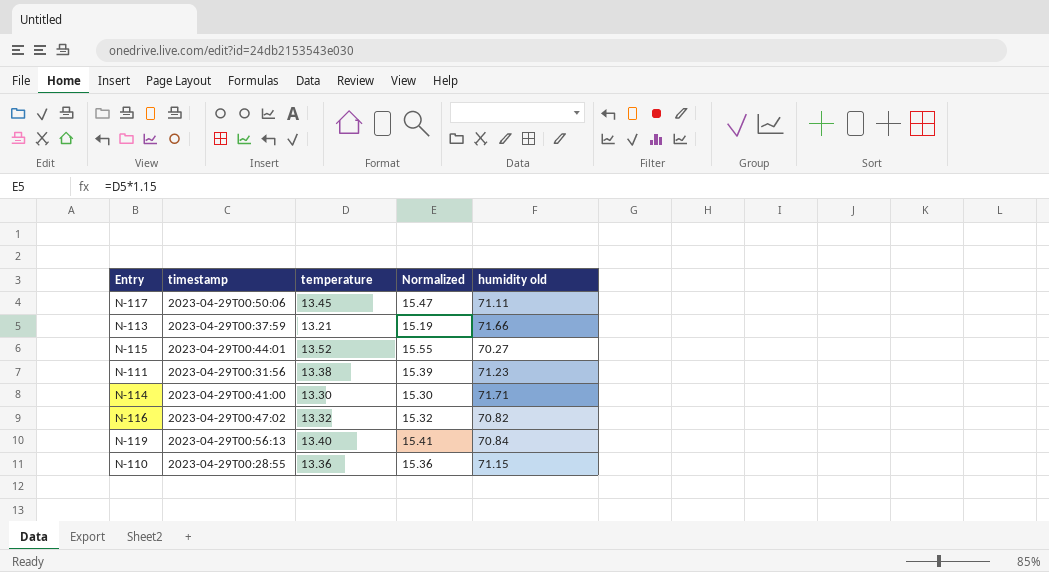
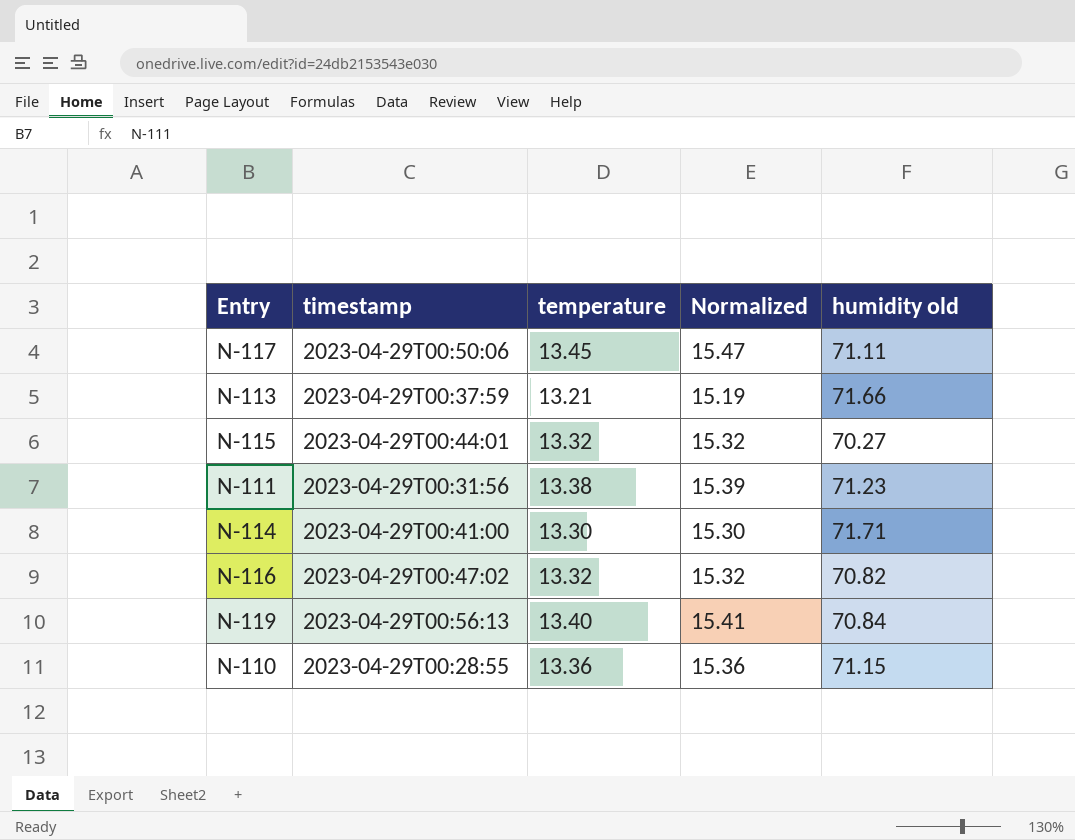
N-115 | temperature: 13.52 -> 13.32
N-115 | Normalized: 15.55 -> 15.32

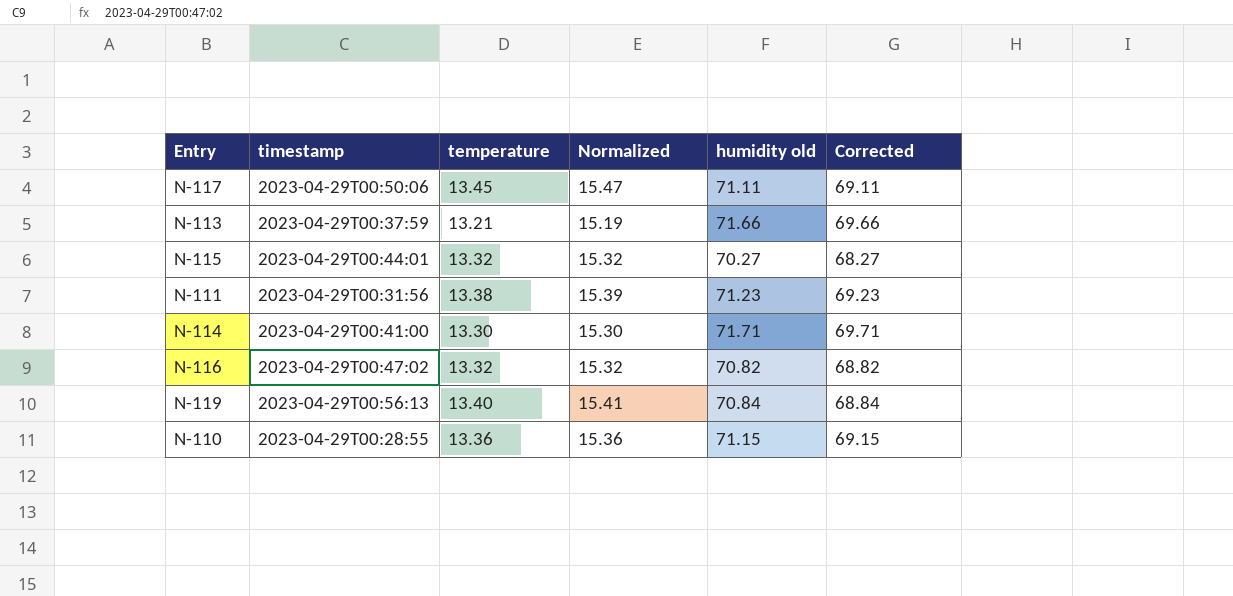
column Corrected | formula: none -> [humidity old] - 2

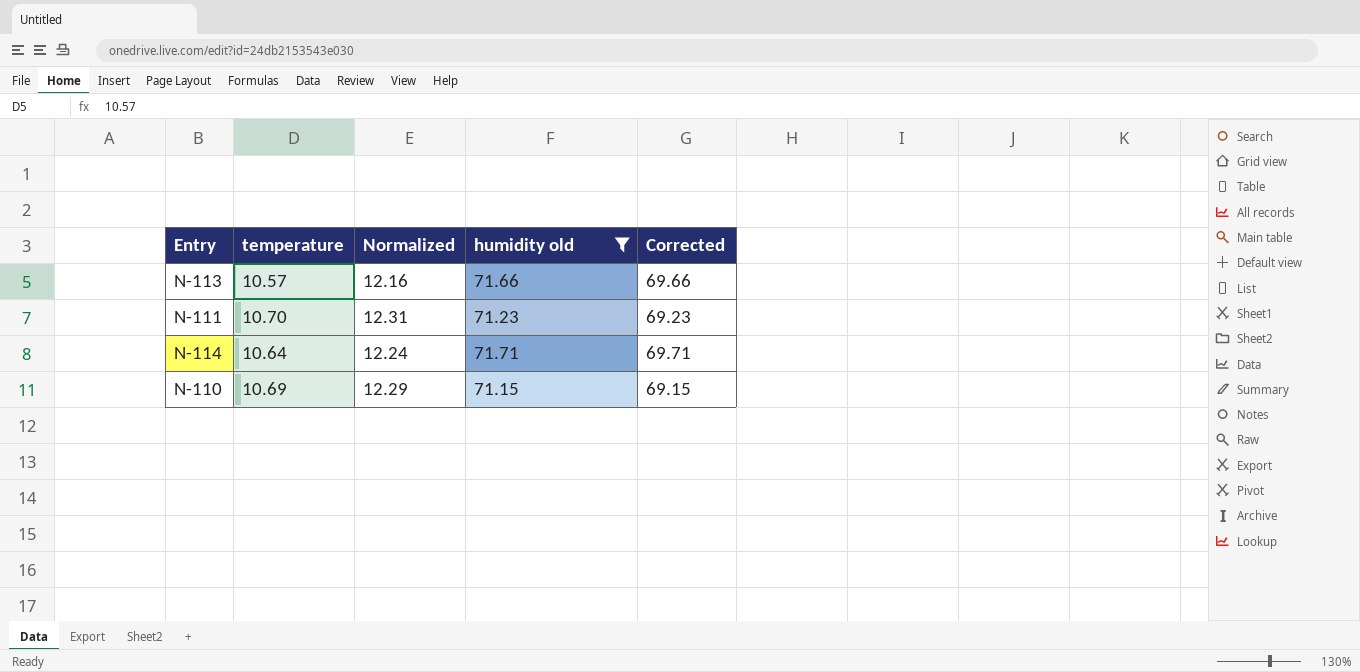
filter: none -> humidity old >= 71.15
column timestamp | position: 2 -> none
N-113 | temperature: 13.21 -> 10.57
N-113 | Normalized: 15.19 -> 12.16
N-111 | temperature: 13.38 -> 10.70
N-111 | Normalized: 15.39 -> 12.31
N-114 | temperature: 13.30 -> 10.64
N-114 | Normalized: 15.30 -> 12.24
N-110 | temperature: 13.36 -> 10.69
N-110 | Normalized: 15.36 -> 12.29

